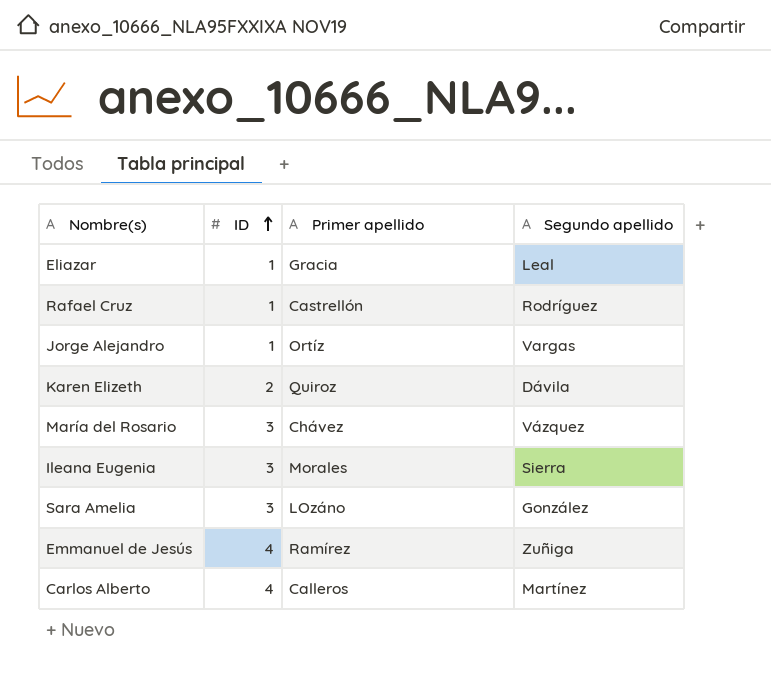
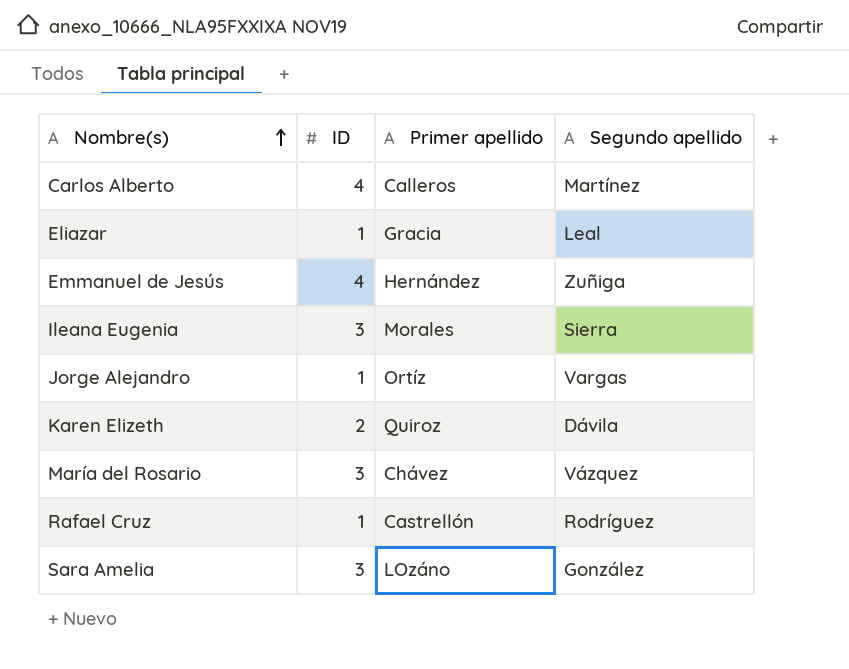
row order: ID ascending -> Nombre(s) ascending
Emmanuel de Jesús | Primer apellido: Ramírez -> Hernández

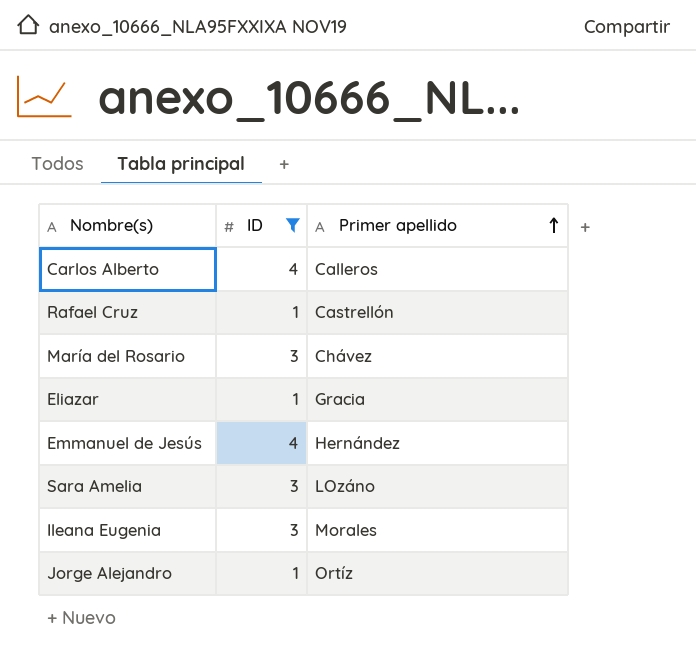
filter: none -> ID != 2
row order: Nombre(s) ascending -> Primer apellido ascending
column Segundo apellido | position: 4 -> none

